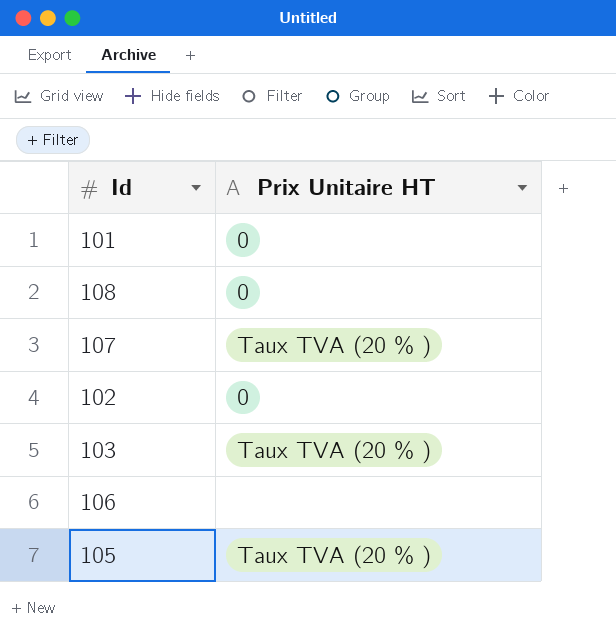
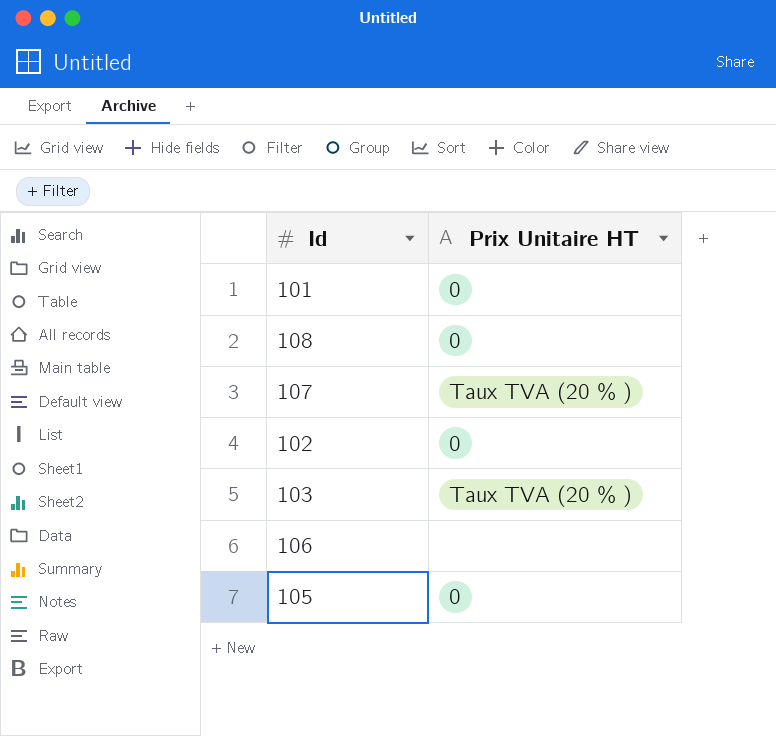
105 | Prix Unitaire HT: Taux TVA (20 % ) -> 0

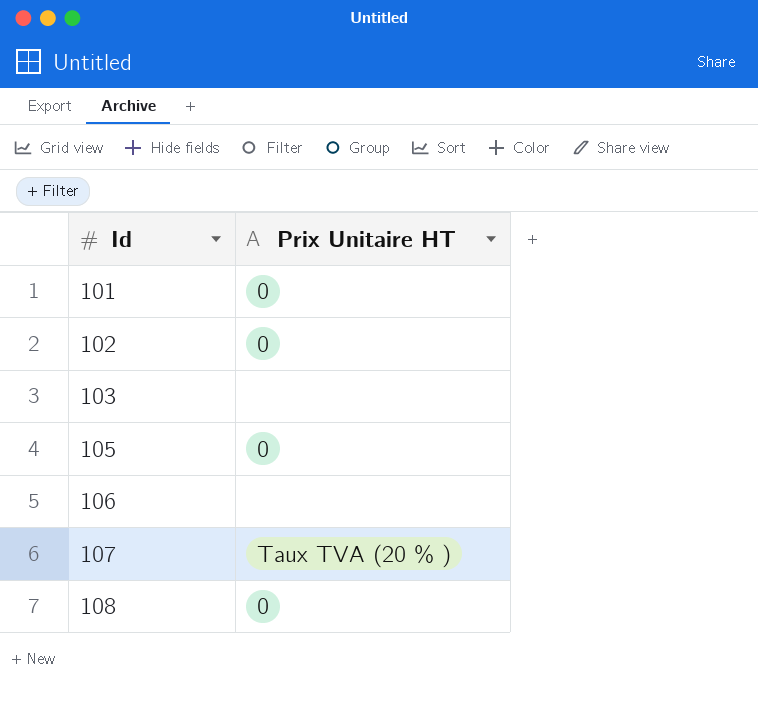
row order: none -> Id ascending
103 | Prix Unitaire HT: Taux TVA (20 % ) -> none

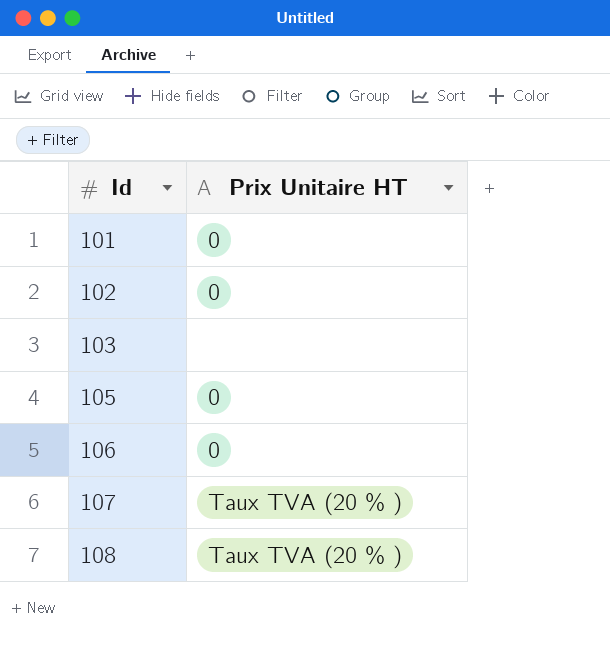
106 | Prix Unitaire HT: none -> 0
108 | Prix Unitaire HT: 0 -> Taux TVA (20 % )

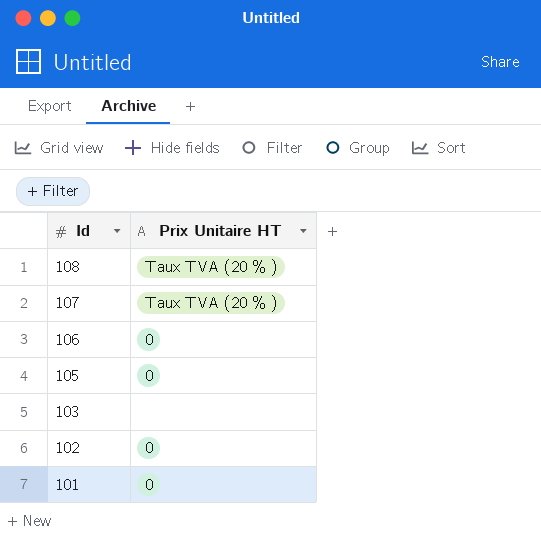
row order: Id ascending -> Id descending

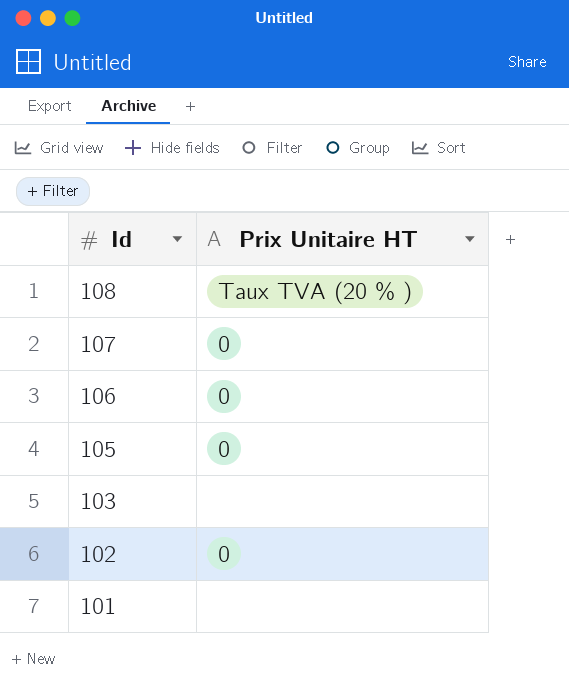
107 | Prix Unitaire HT: Taux TVA (20 % ) -> 0
101 | Prix Unitaire HT: 0 -> none

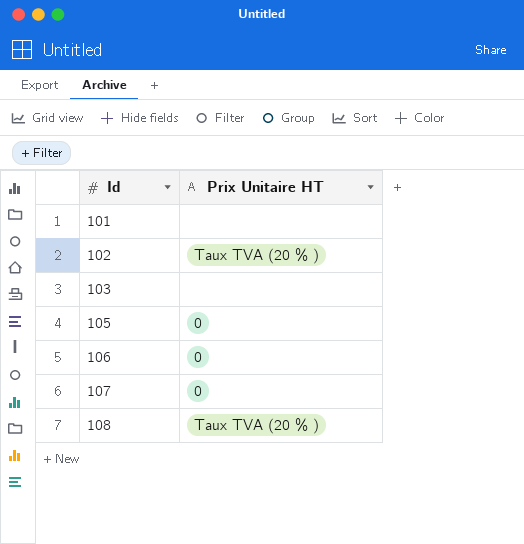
row order: Id descending -> Id ascending
102 | Prix Unitaire HT: 0 -> Taux TVA (20 % )

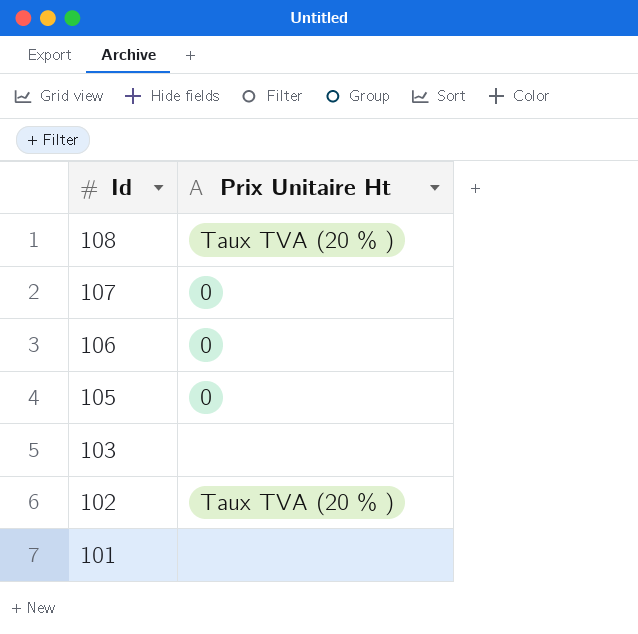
row order: Id ascending -> Id descending
column name: Prix Unitaire HT -> Prix Unitaire Ht

